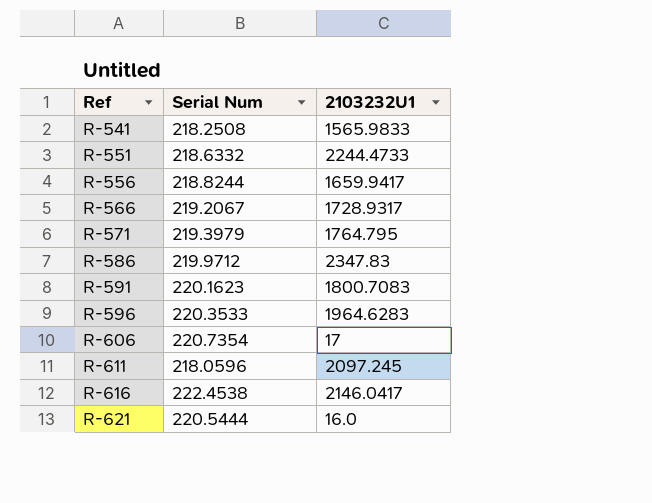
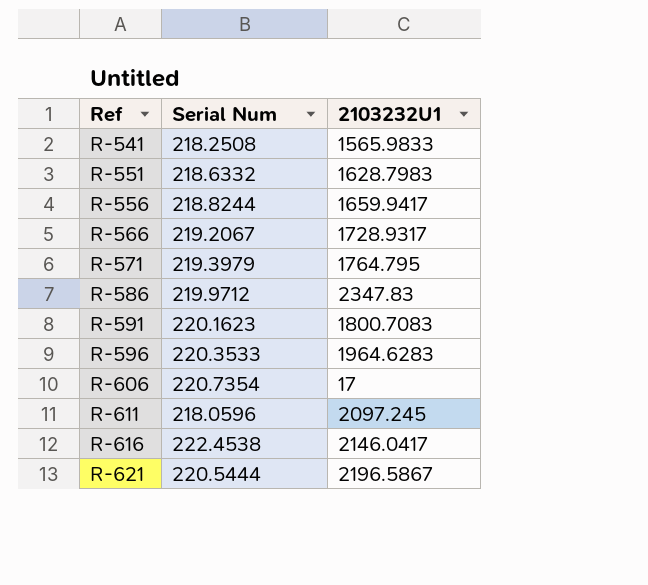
R-551 | 2103232U1: 2244.4733 -> 1628.7983
R-621 | 2103232U1: 16.0 -> 2196.5867

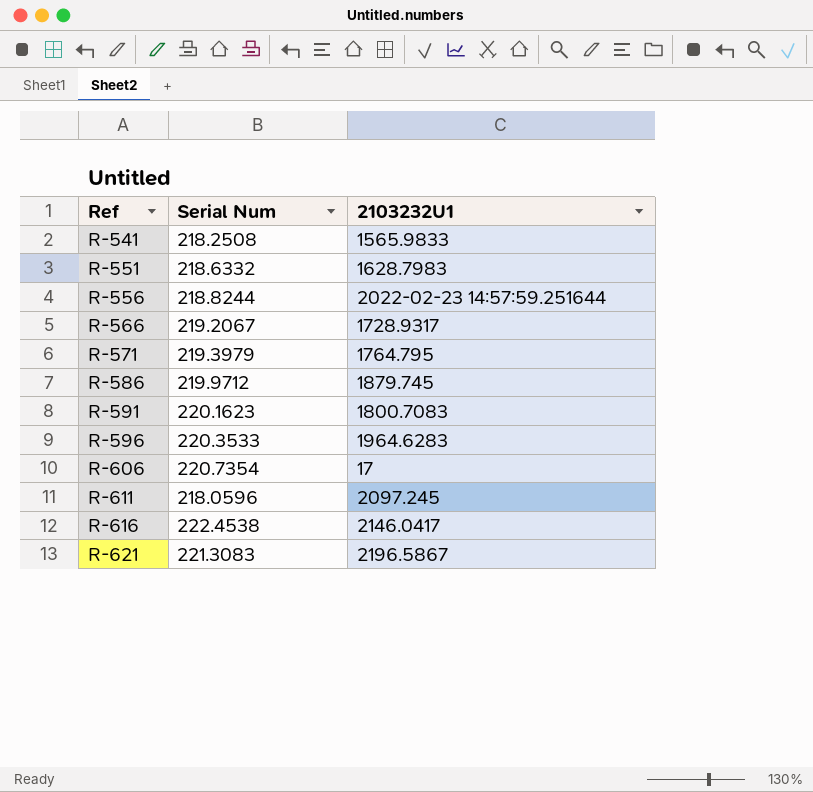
R-556 | 2103232U1: 1659.9417 -> 2022-02-23 14:57:59.251644
R-586 | 2103232U1: 2347.83 -> 1879.745
R-621 | Serial Num: 220.5444 -> 221.3083

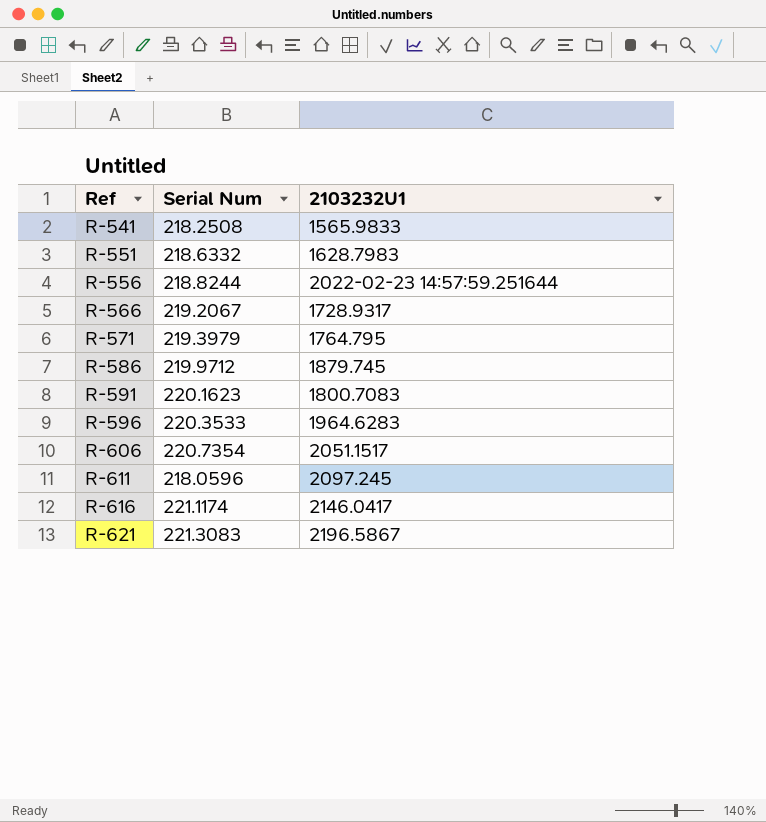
R-606 | 2103232U1: 17 -> 2051.1517
R-616 | Serial Num: 222.4538 -> 221.1174

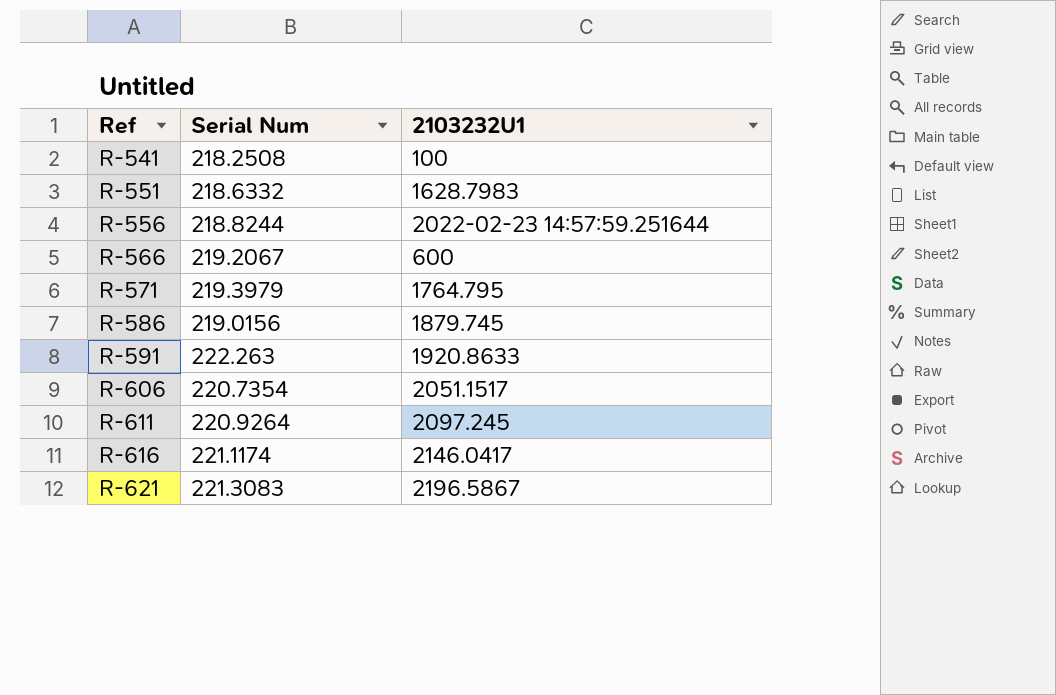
row R-596: 220.3533 | 1964.6283 -> none
R-541 | 2103232U1: 1565.9833 -> 100
R-566 | 2103232U1: 1728.9317 -> 600
R-586 | Serial Num: 219.9712 -> 219.0156
R-591 | Serial Num: 220.1623 -> 222.263
R-591 | 2103232U1: 1800.7083 -> 1920.8633
R-611 | Serial Num: 218.0596 -> 220.9264

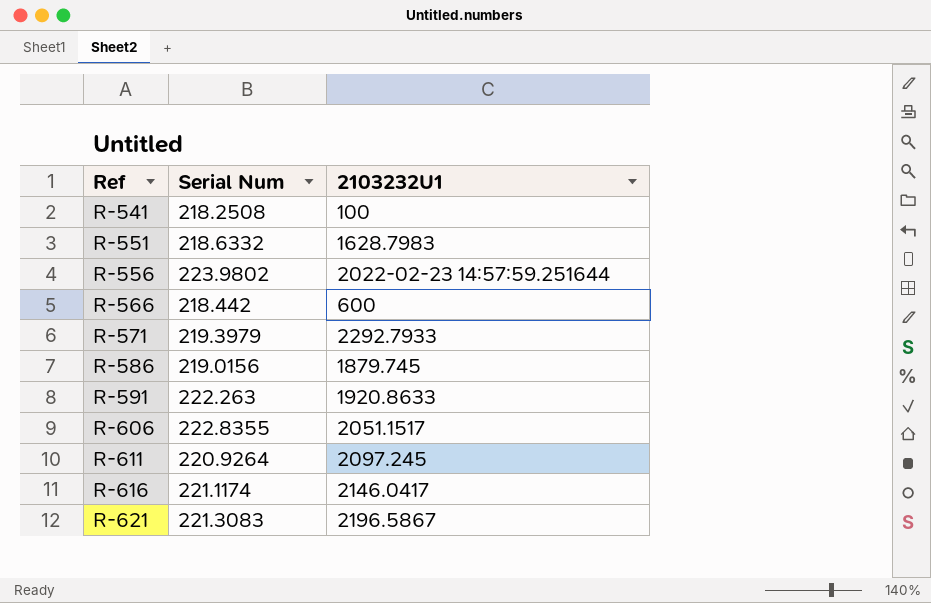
R-556 | Serial Num: 218.8244 -> 223.9802
R-566 | Serial Num: 219.2067 -> 218.442
R-571 | 2103232U1: 1764.795 -> 2292.7933
R-606 | Serial Num: 220.7354 -> 222.8355

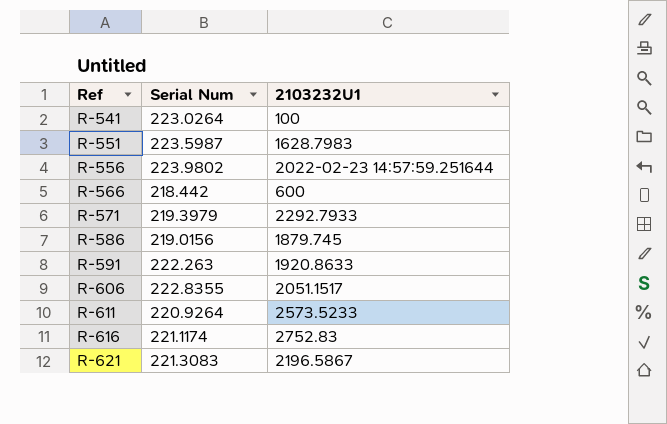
R-541 | Serial Num: 218.2508 -> 223.0264
R-551 | Serial Num: 218.6332 -> 223.5987
R-611 | 2103232U1: 2097.245 -> 2573.5233
R-616 | 2103232U1: 2146.0417 -> 2752.83

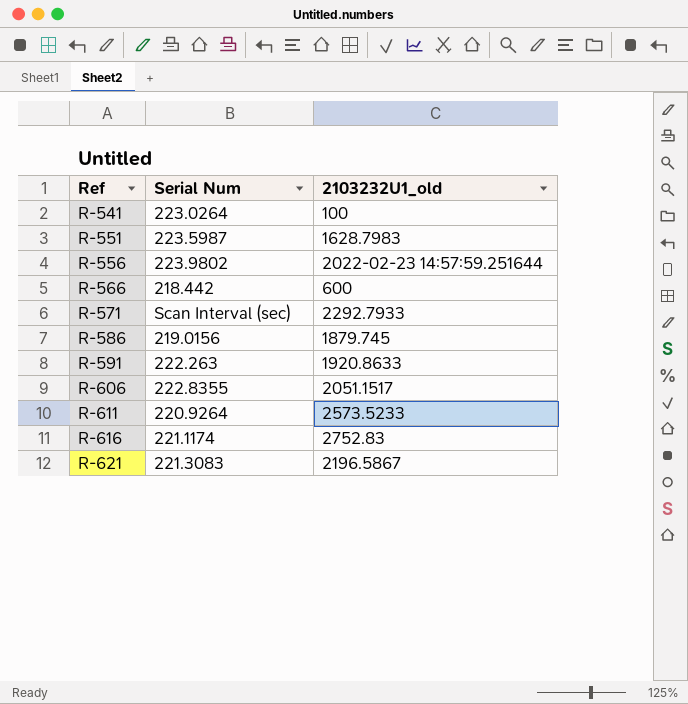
column name: 2103232U1 -> 2103232U1_old
R-571 | Serial Num: 219.3979 -> Scan Interval (sec)

